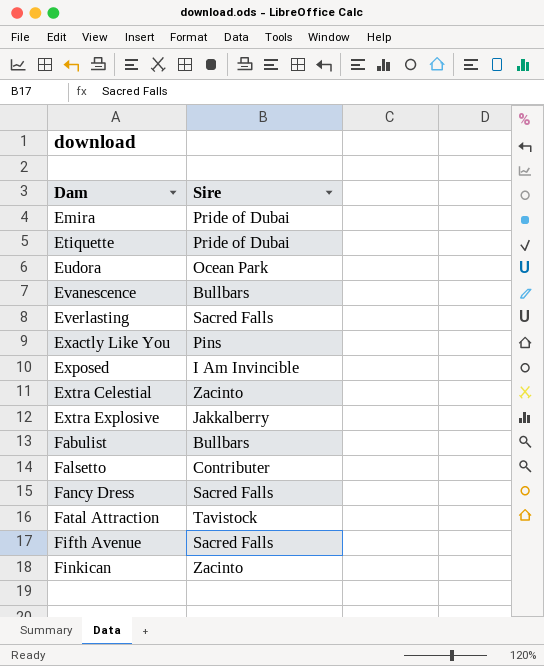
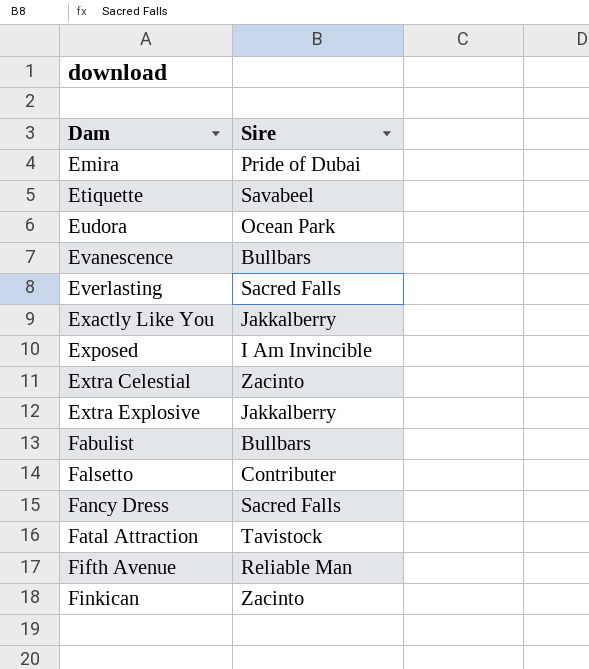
Etiquette | Sire: Pride of Dubai -> Savabeel
Exactly Like You | Sire: Pins -> Jakkalberry
Fifth Avenue | Sire: Sacred Falls -> Reliable Man

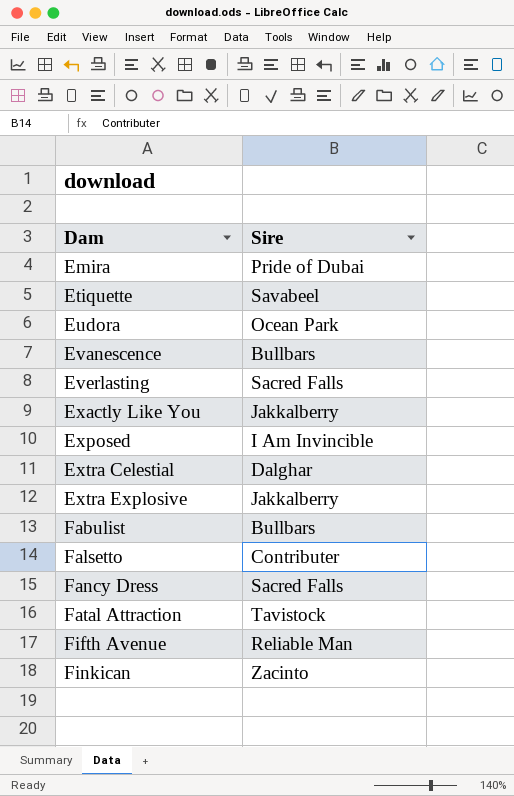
Extra Celestial | Sire: Zacinto -> Dalghar

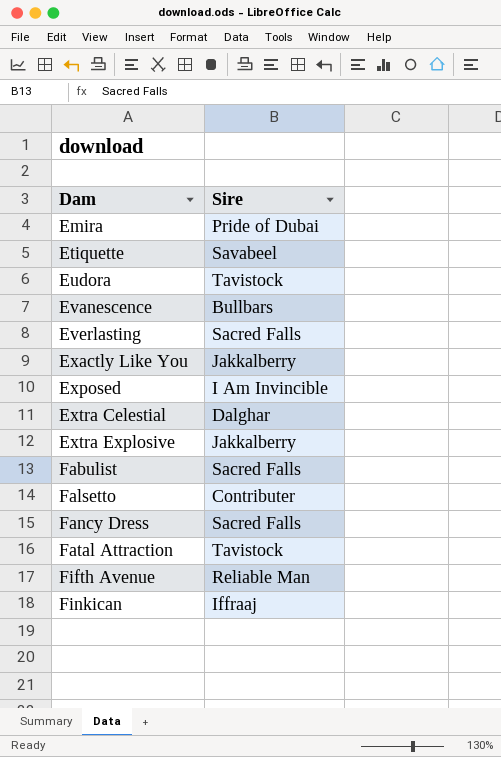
Eudora | Sire: Ocean Park -> Tavistock
Fabulist | Sire: Bullbars -> Sacred Falls
Finkican | Sire: Zacinto -> Iffraaj

